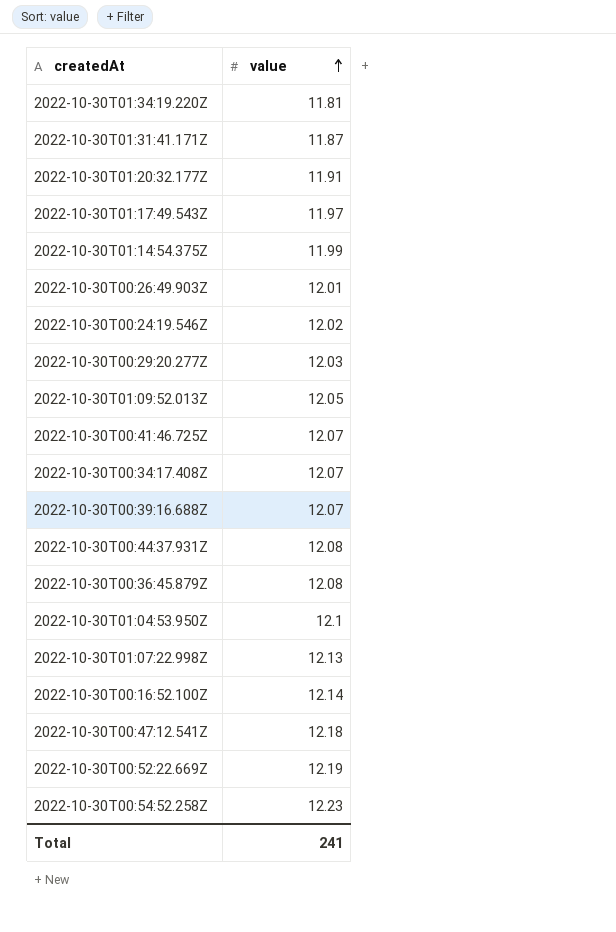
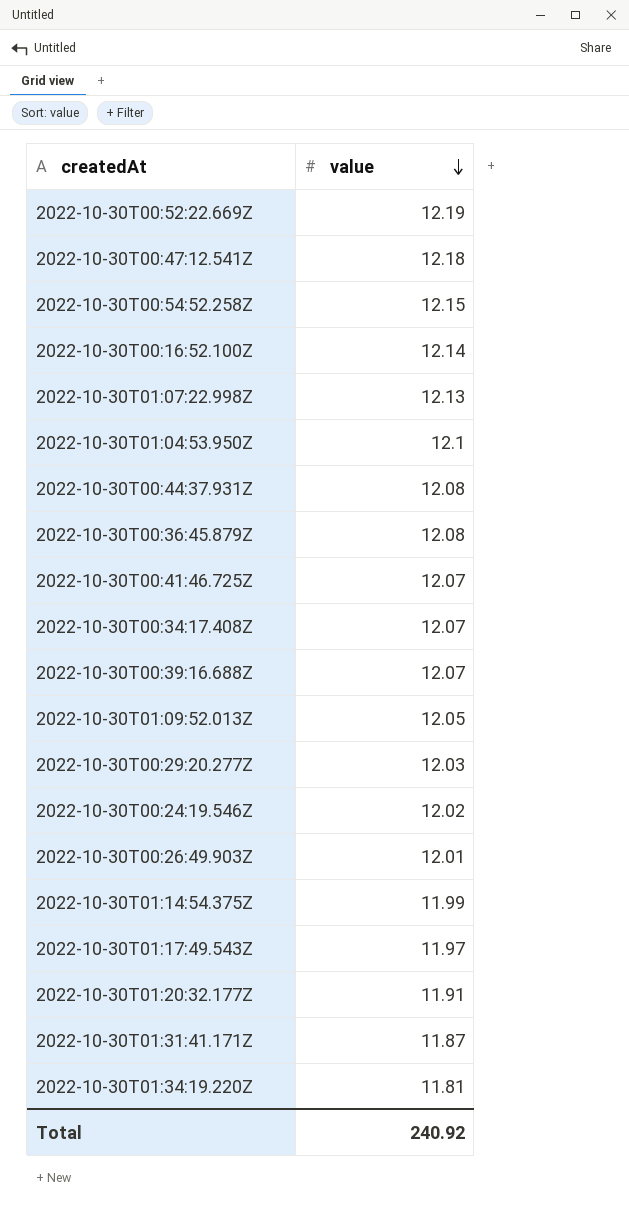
row order: value ascending -> value descending
2022-10-30T00:54:52.258Z | value: 12.23 -> 12.15
Total | value: 241 -> 240.92

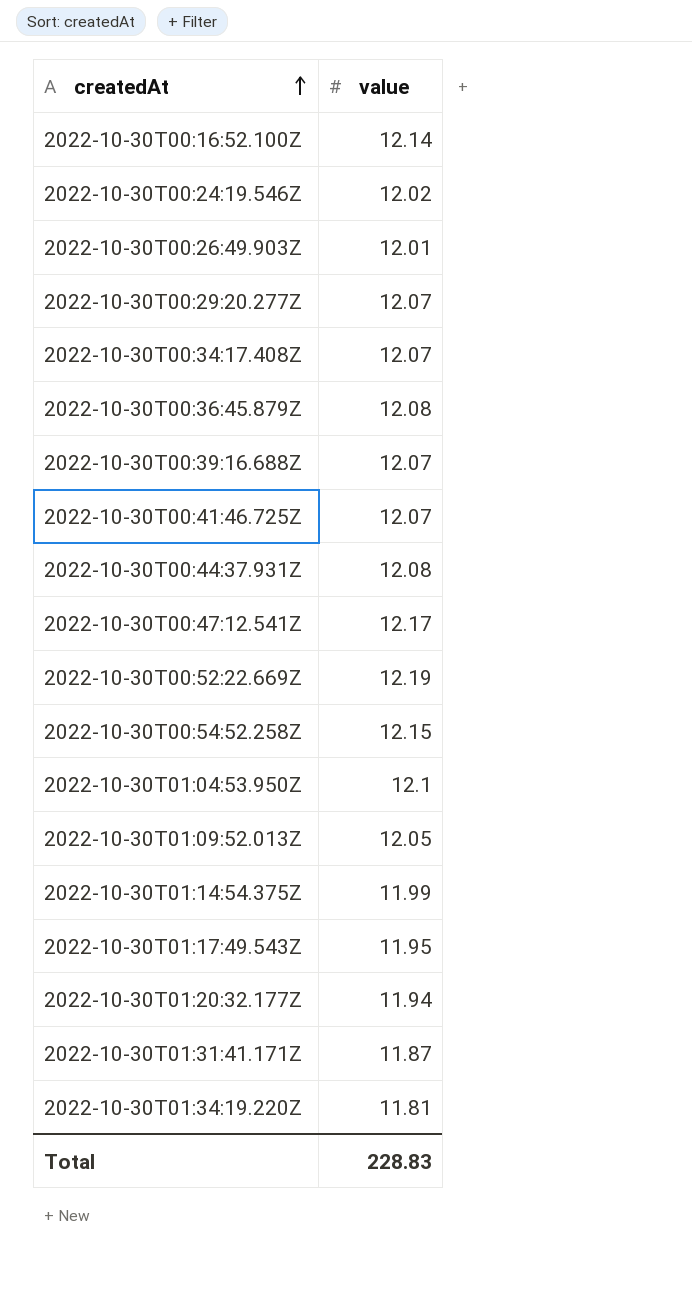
row order: value descending -> createdAt ascending
row 2022-10-30T01:07:22.998Z: 12.13 -> none
2022-10-30T00:29:20.277Z | value: 12.03 -> 12.07
2022-10-30T00:47:12.541Z | value: 12.18 -> 12.17
2022-10-30T01:17:49.543Z | value: 11.97 -> 11.95
2022-10-30T01:20:32.177Z | value: 11.91 -> 11.94
Total | value: 240.92 -> 228.83

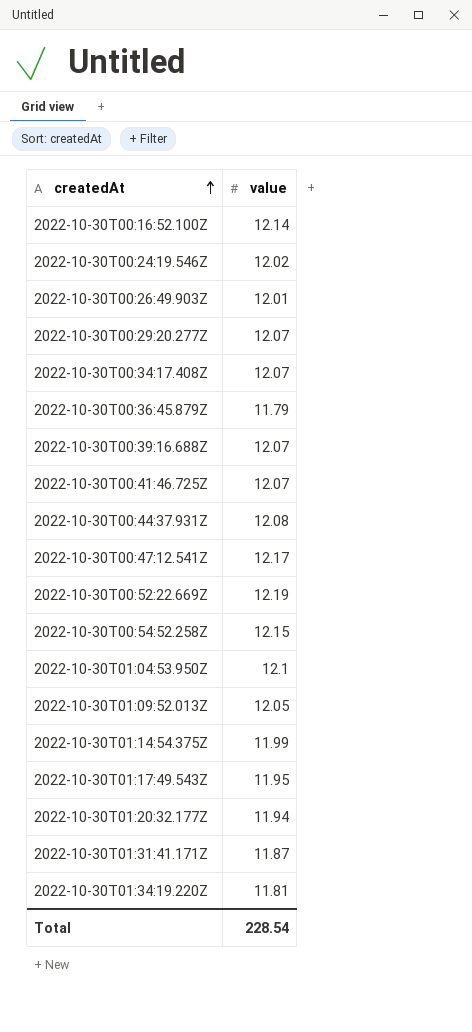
2022-10-30T00:36:45.879Z | value: 12.08 -> 11.79
Total | value: 228.83 -> 228.54

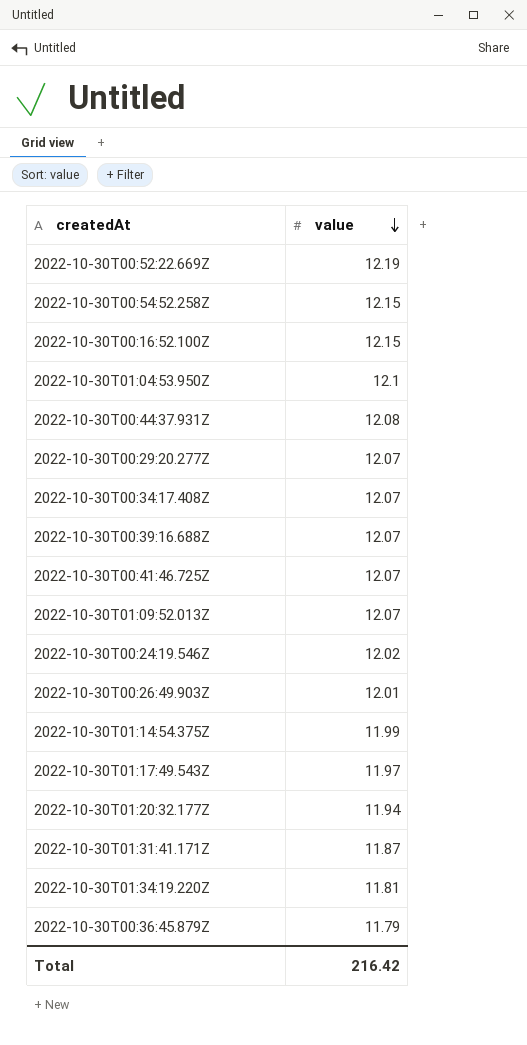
row order: createdAt ascending -> value descending
row 2022-10-30T00:47:12.541Z: 12.17 -> none
2022-10-30T00:16:52.100Z | value: 12.14 -> 12.15
2022-10-30T01:09:52.013Z | value: 12.05 -> 12.07
2022-10-30T01:17:49.543Z | value: 11.95 -> 11.97
Total | value: 228.54 -> 216.42

